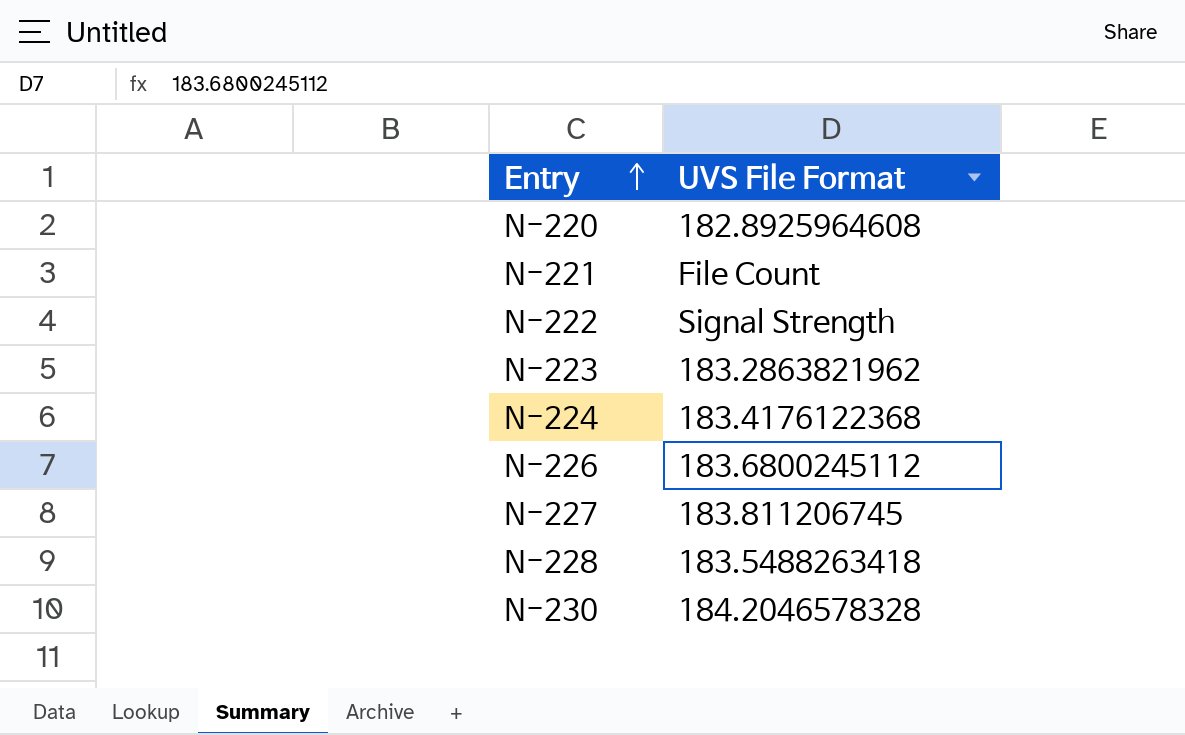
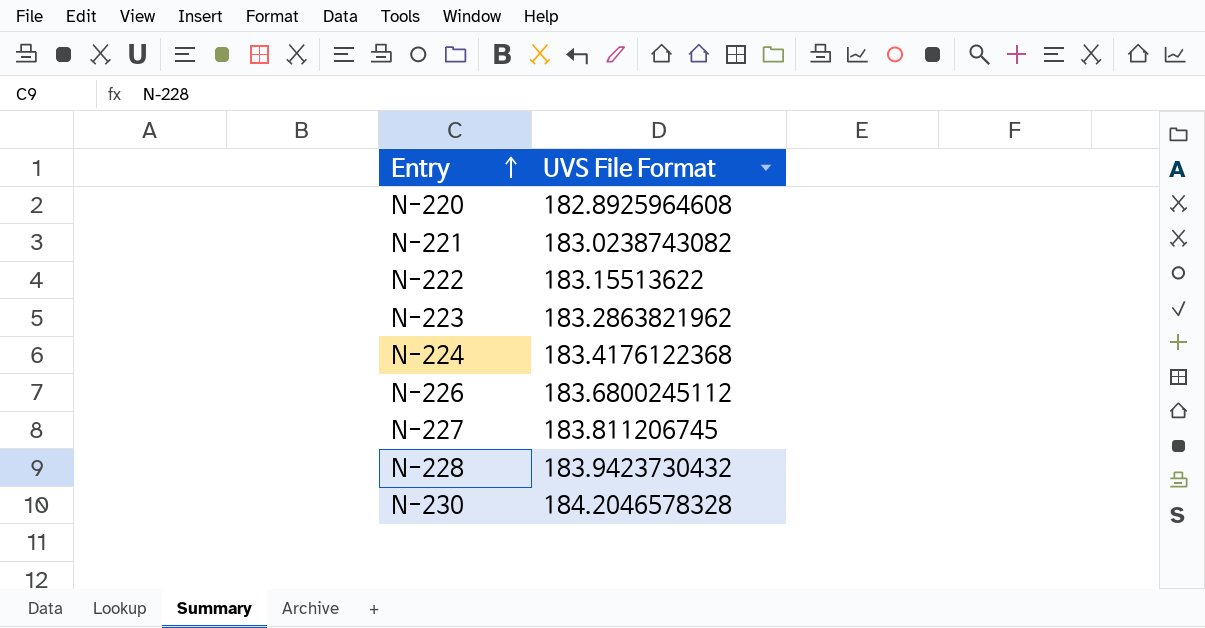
N-221 | UVS File Format: File Count -> 183.0238743082
N-222 | UVS File Format: Signal Strength -> 183.15513622
N-228 | UVS File Format: 183.5488263418 -> 183.9423730432

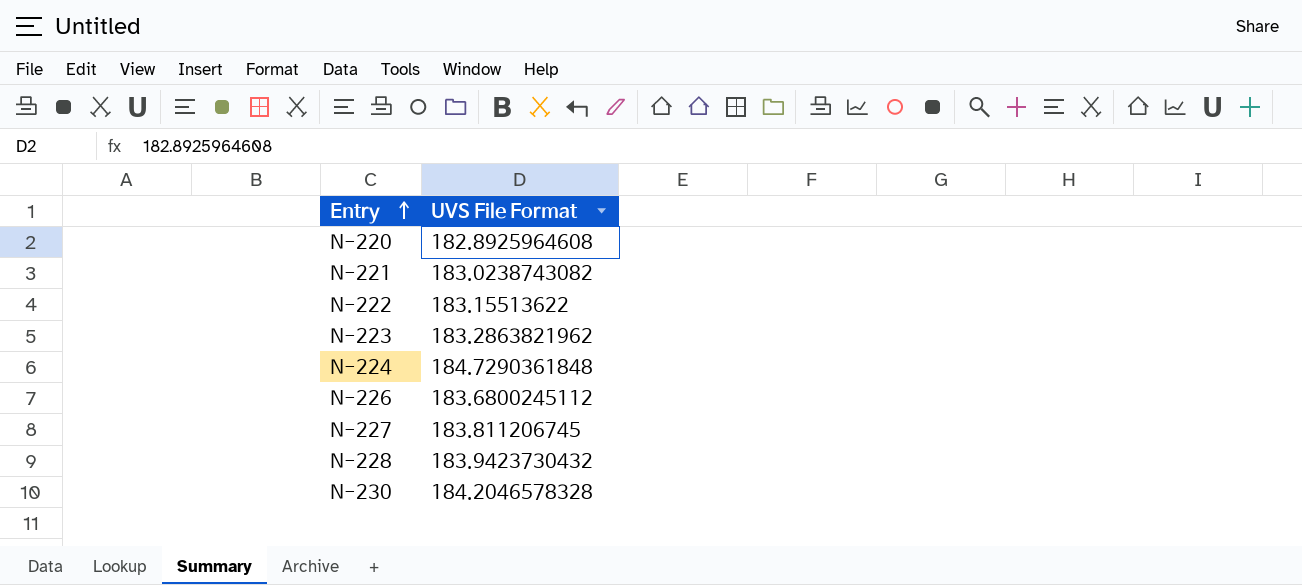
N-224 | UVS File Format: 183.4176122368 -> 184.7290361848

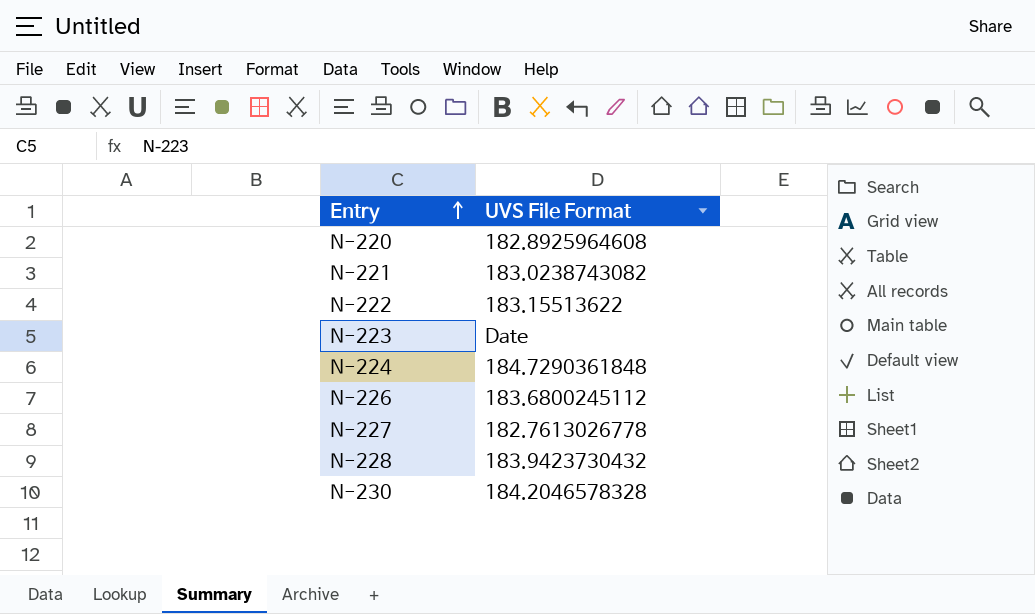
N-223 | UVS File Format: 183.2863821962 -> Date
N-227 | UVS File Format: 183.811206745 -> 182.7613026778

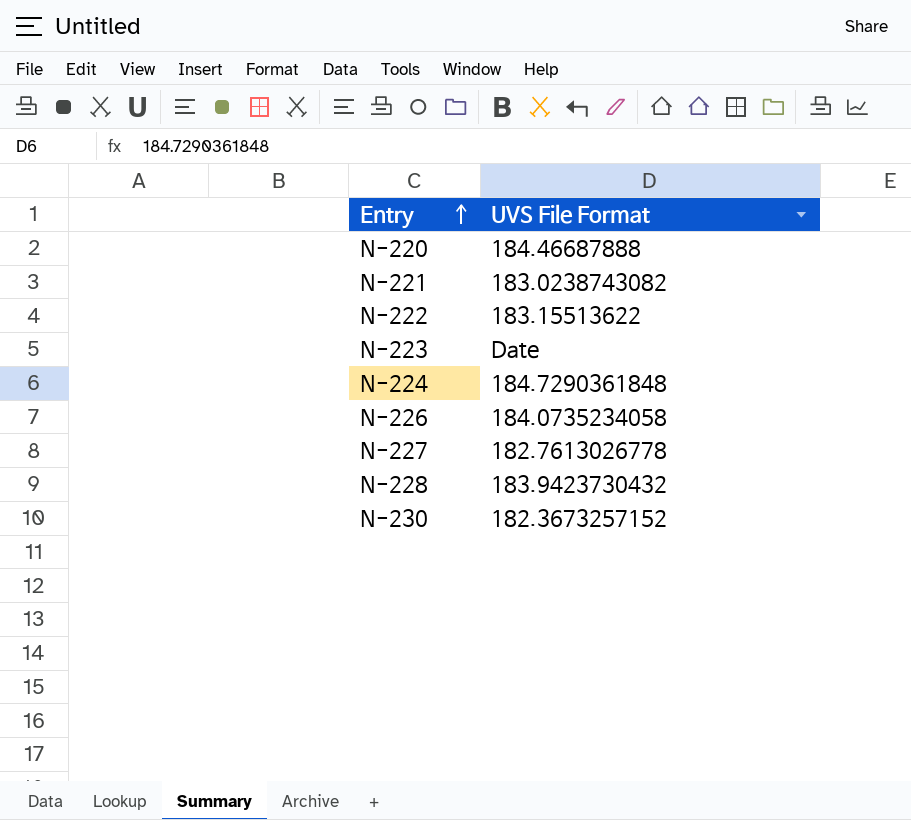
N-220 | UVS File Format: 182.8925964608 -> 184.46687888
N-226 | UVS File Format: 183.6800245112 -> 184.0735234058
N-230 | UVS File Format: 184.2046578328 -> 182.3673257152

